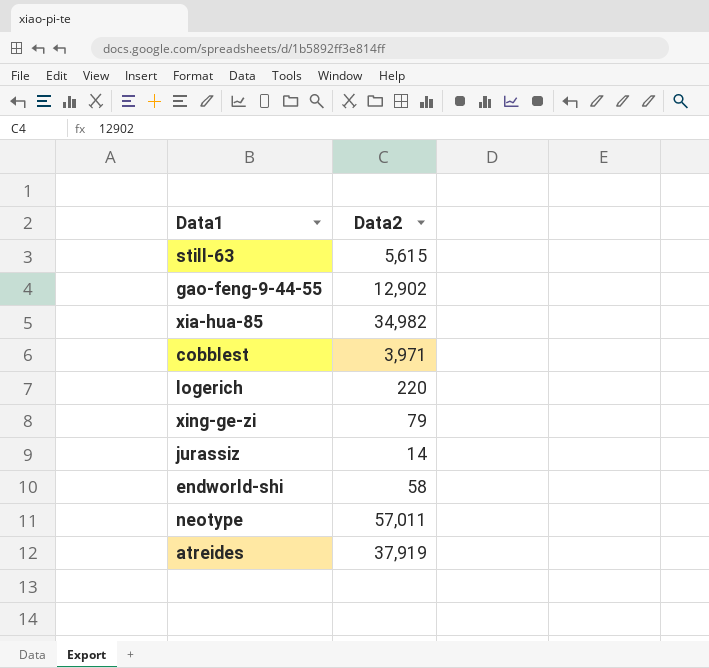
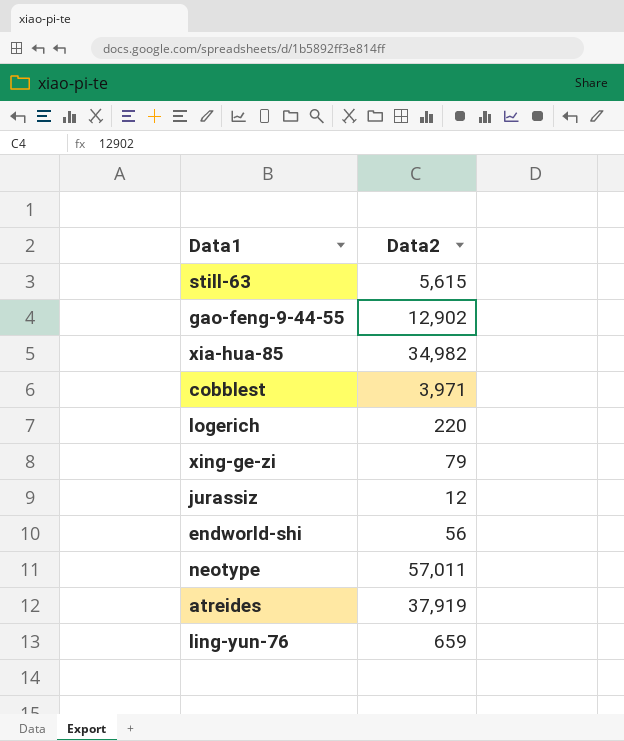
jurassiz | Data2: 14 -> 12
endworld-shi | Data2: 58 -> 56
row ling-yun-76: none -> 659

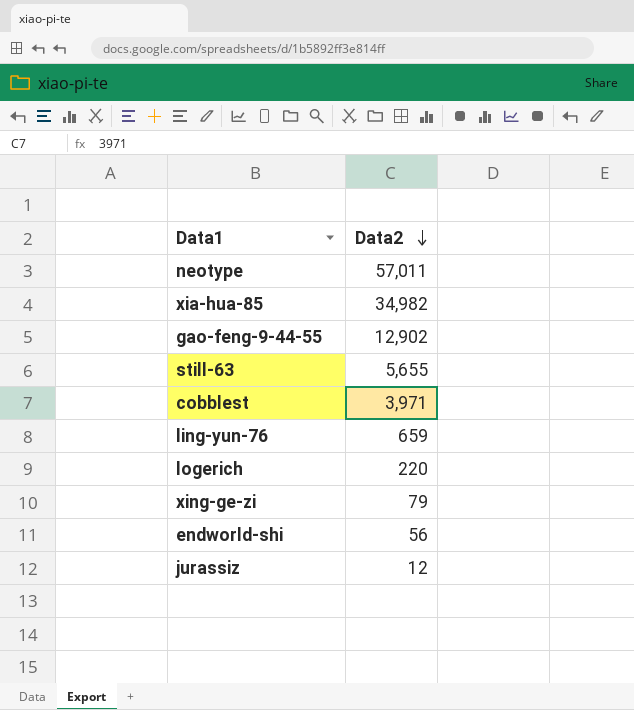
row order: none -> Data2 descending
row atreides: 37,919 -> none
still-63 | Data2: 5,615 -> 5,655

